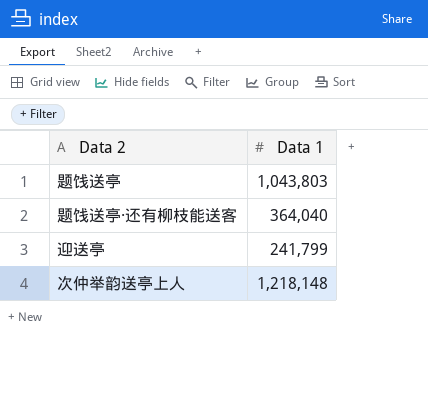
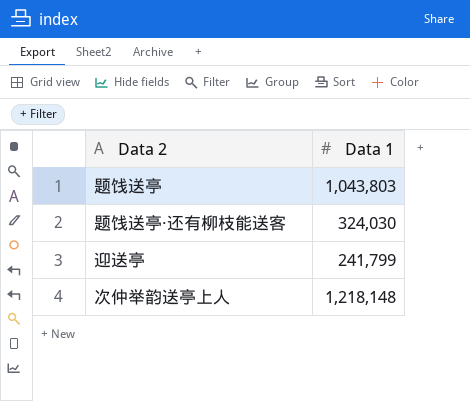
题饯送亭·还有柳枝能送客 | Data 1: 364,040 -> 324,030

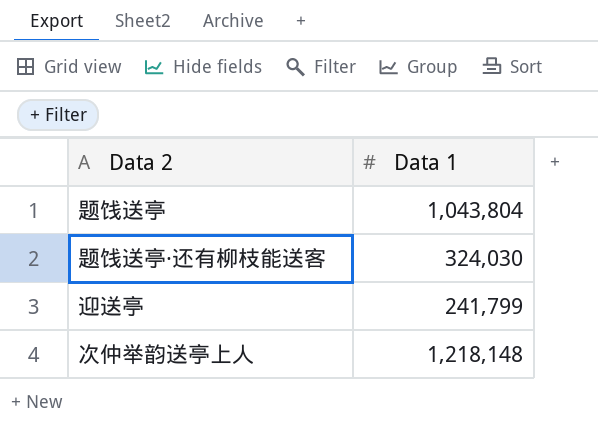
题饯送亭 | Data 1: 1,043,803 -> 1,043,804

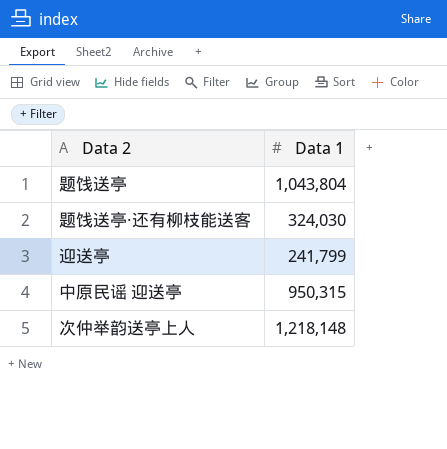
row 中原民谣 迎送亭: none -> 950,315

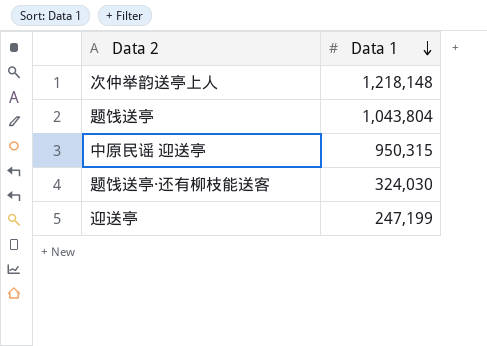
row order: none -> Data 1 descending
迎送亭 | Data 1: 241,799 -> 247,199

